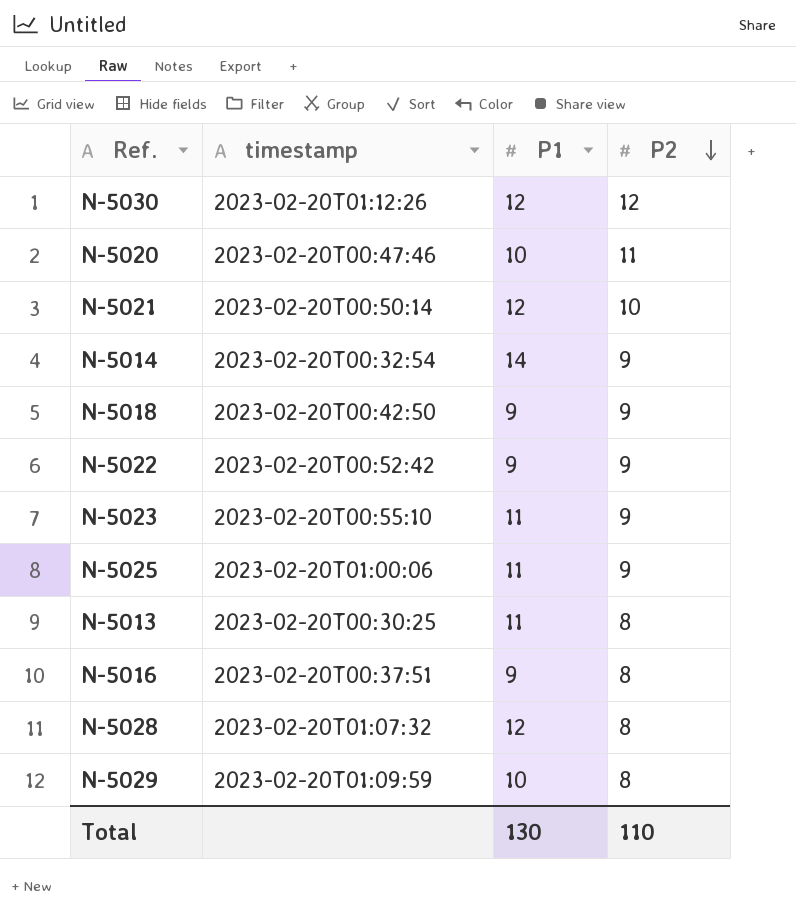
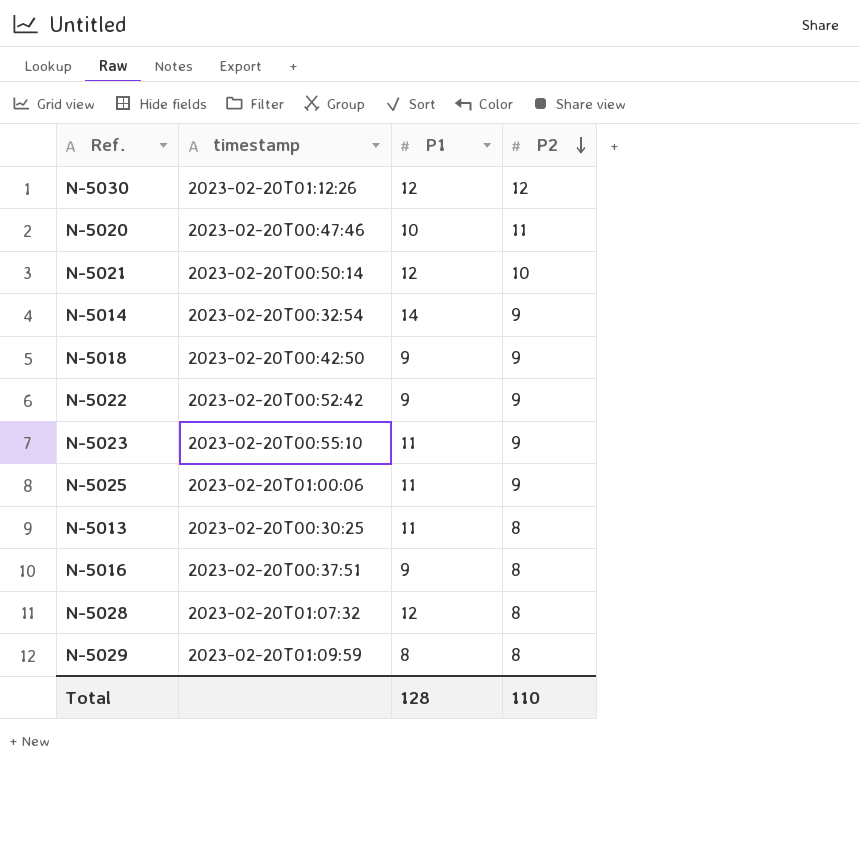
N-5029 | P1: 10 -> 8
Total | P1: 130 -> 128

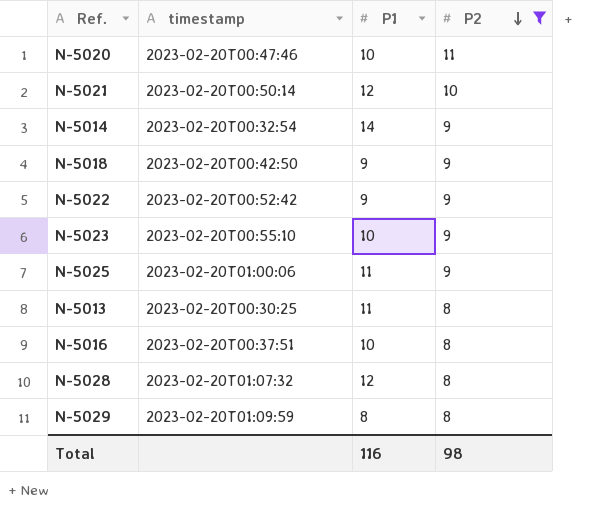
filter: none -> P2 != 12
N-5023 | P1: 11 -> 10
N-5016 | P1: 9 -> 10
Total | P1: 128 -> 116
Total | P2: 110 -> 98

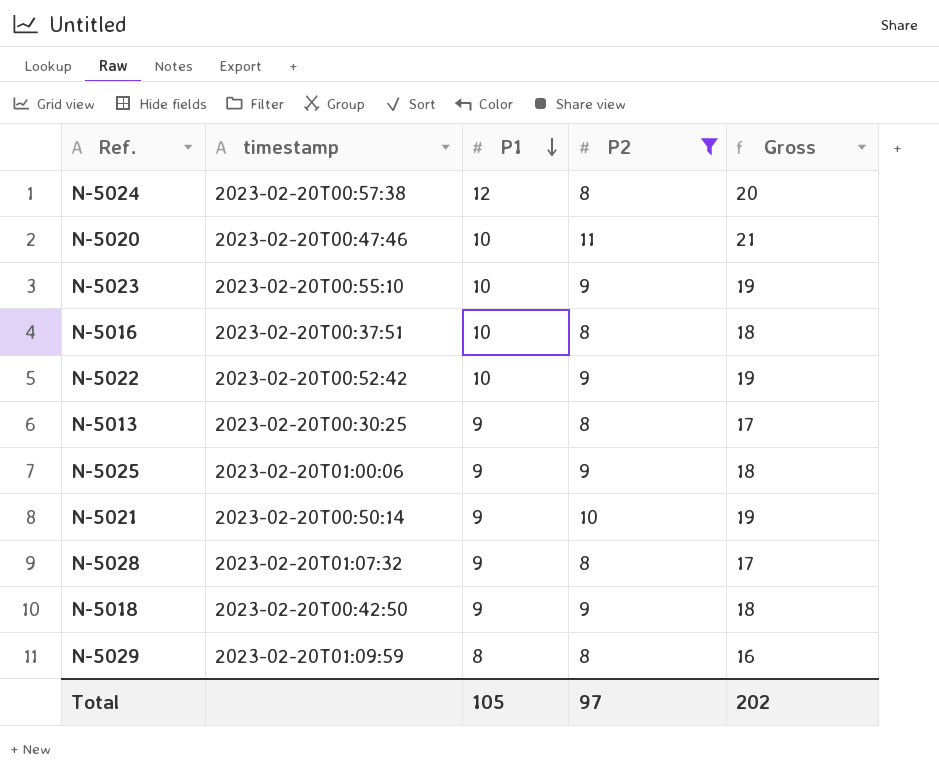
row order: P2 descending -> P1 descending
column Gross | formula: none -> [P1] + [P2]
row N-5014: 2023-02-20T00:32:54 | 14 | 9 -> none
row N-5024: none -> 2023-02-20T00:57:38 | 12 | 8 | 20
N-5022 | P1: 9 -> 10
N-5013 | P1: 11 -> 9
N-5025 | P1: 11 -> 9
N-5021 | P1: 12 -> 9
N-5028 | P1: 12 -> 9
Total | P1: 116 -> 105
Total | P2: 98 -> 97

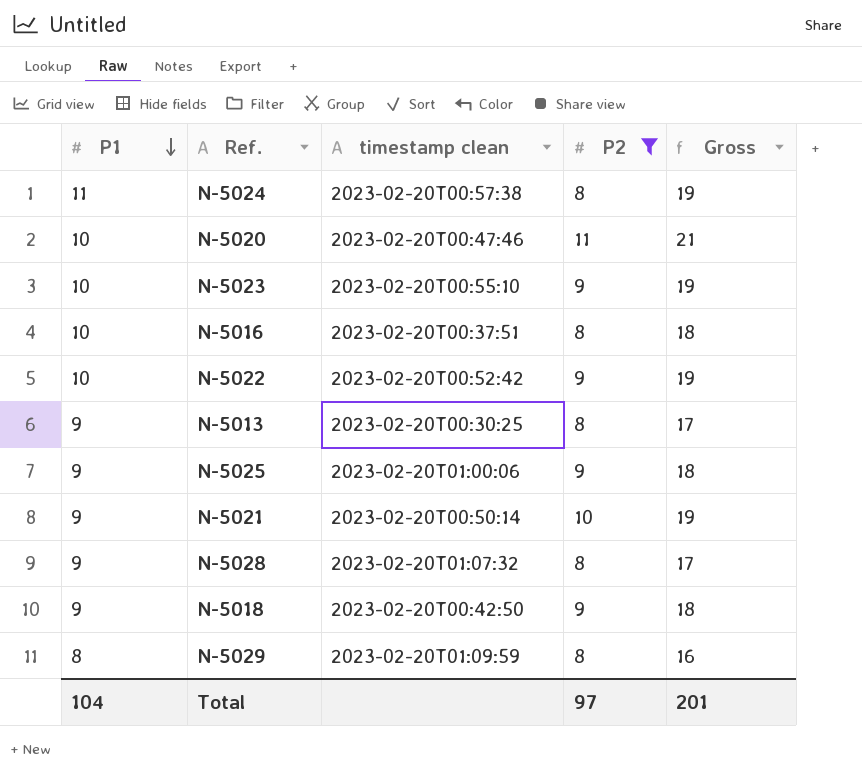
column P1 | position: 3 -> 1
column name: timestamp -> timestamp clean
N-5024 | P1: 12 -> 11
N-5024 | Gross: 20 -> 19
Total | P1: 105 -> 104
Total | Gross: 202 -> 201

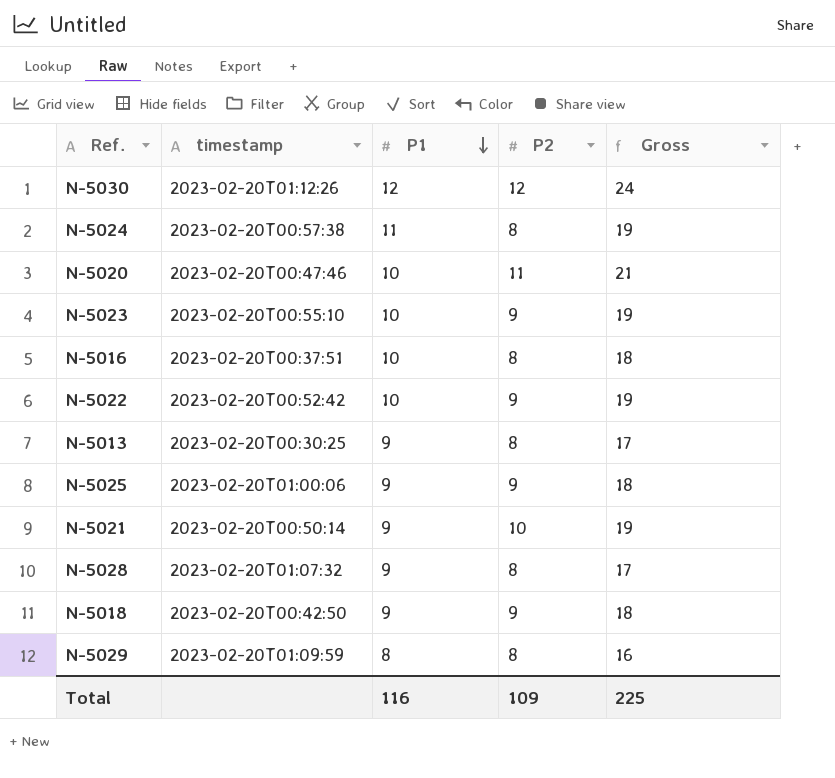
filter: P2 != 12 -> none
column name: timestamp clean -> timestamp
column P1 | position: 1 -> 3
Total | P1: 104 -> 116
Total | P2: 97 -> 109
Total | Gross: 201 -> 225

